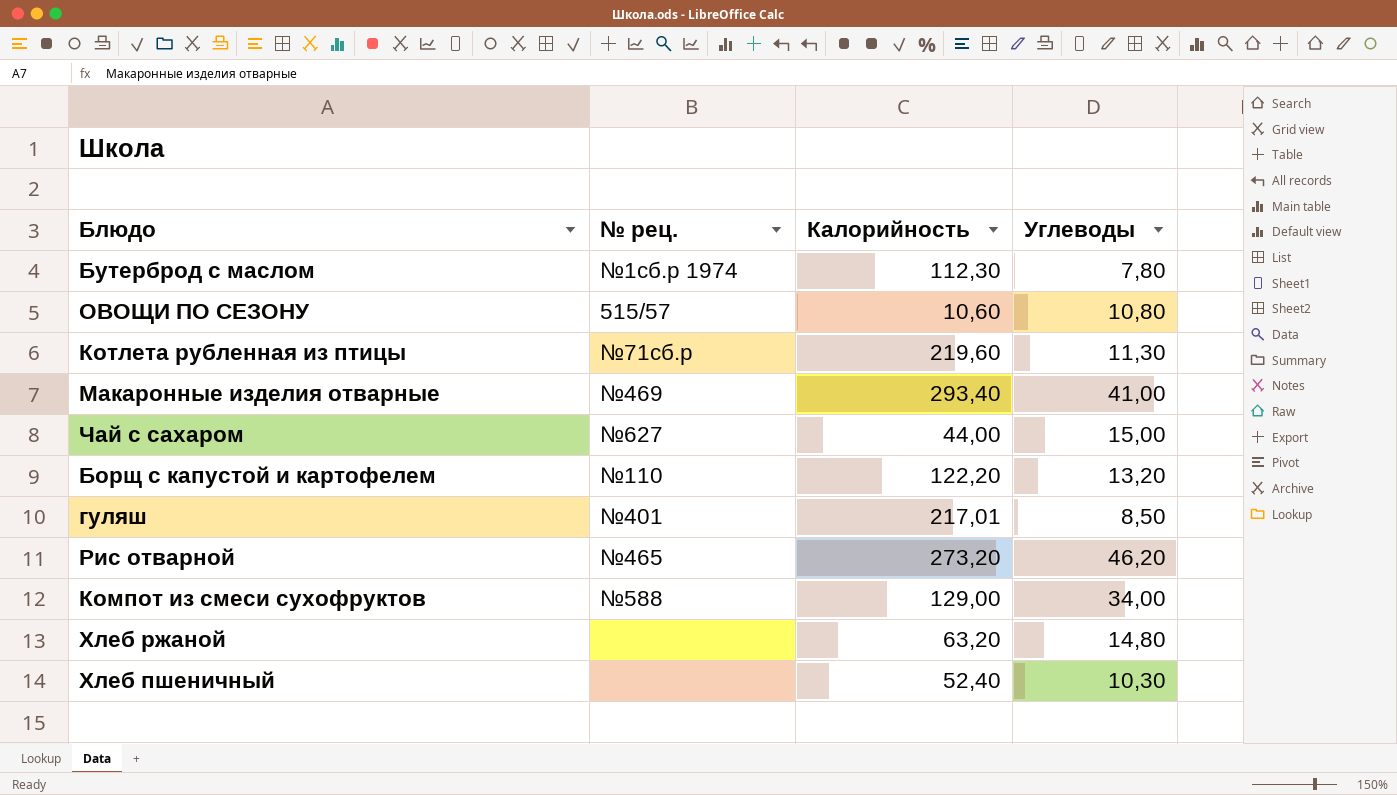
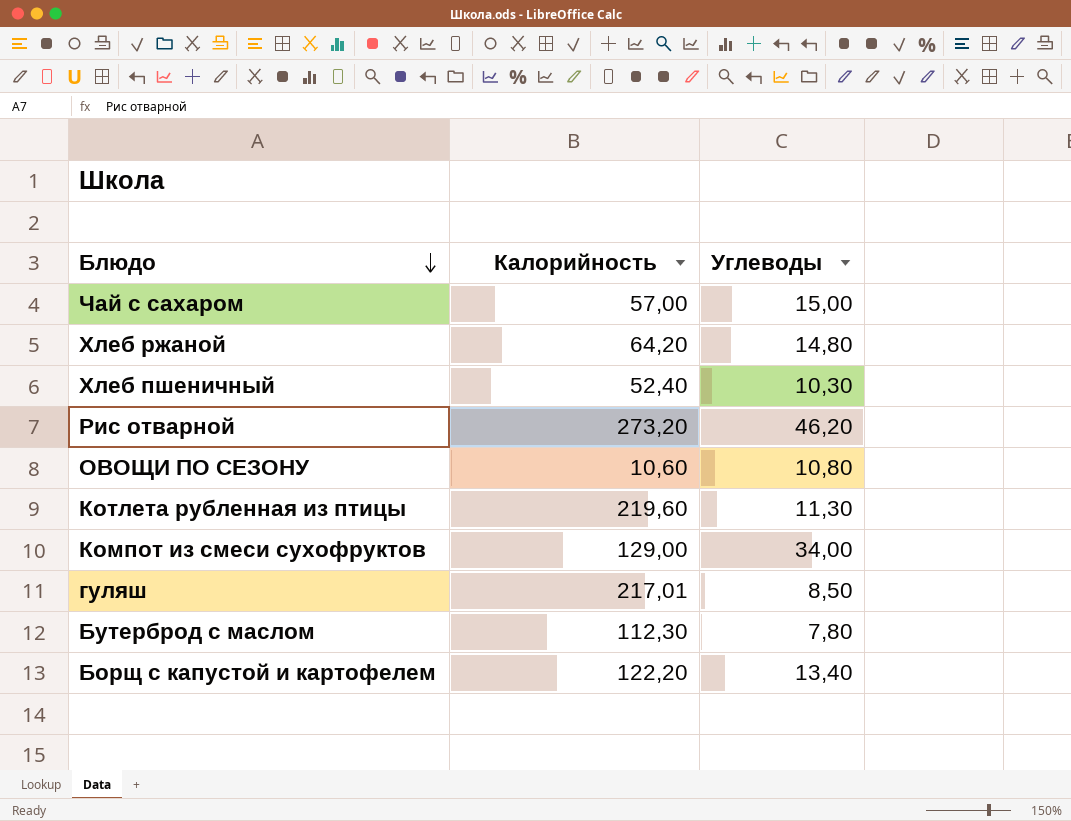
row order: none -> Блюдо descending
column № рец. | position: 2 -> none
row Макаронные изделия отварные: №469 | 293,40 | 41,00 -> none
Чай с сахаром | Калорийность: 44,00 -> 57,00
Хлеб ржаной | Калорийность: 63,20 -> 64,20
Борщ с капустой и картофелем | Углеводы: 13,20 -> 13,40

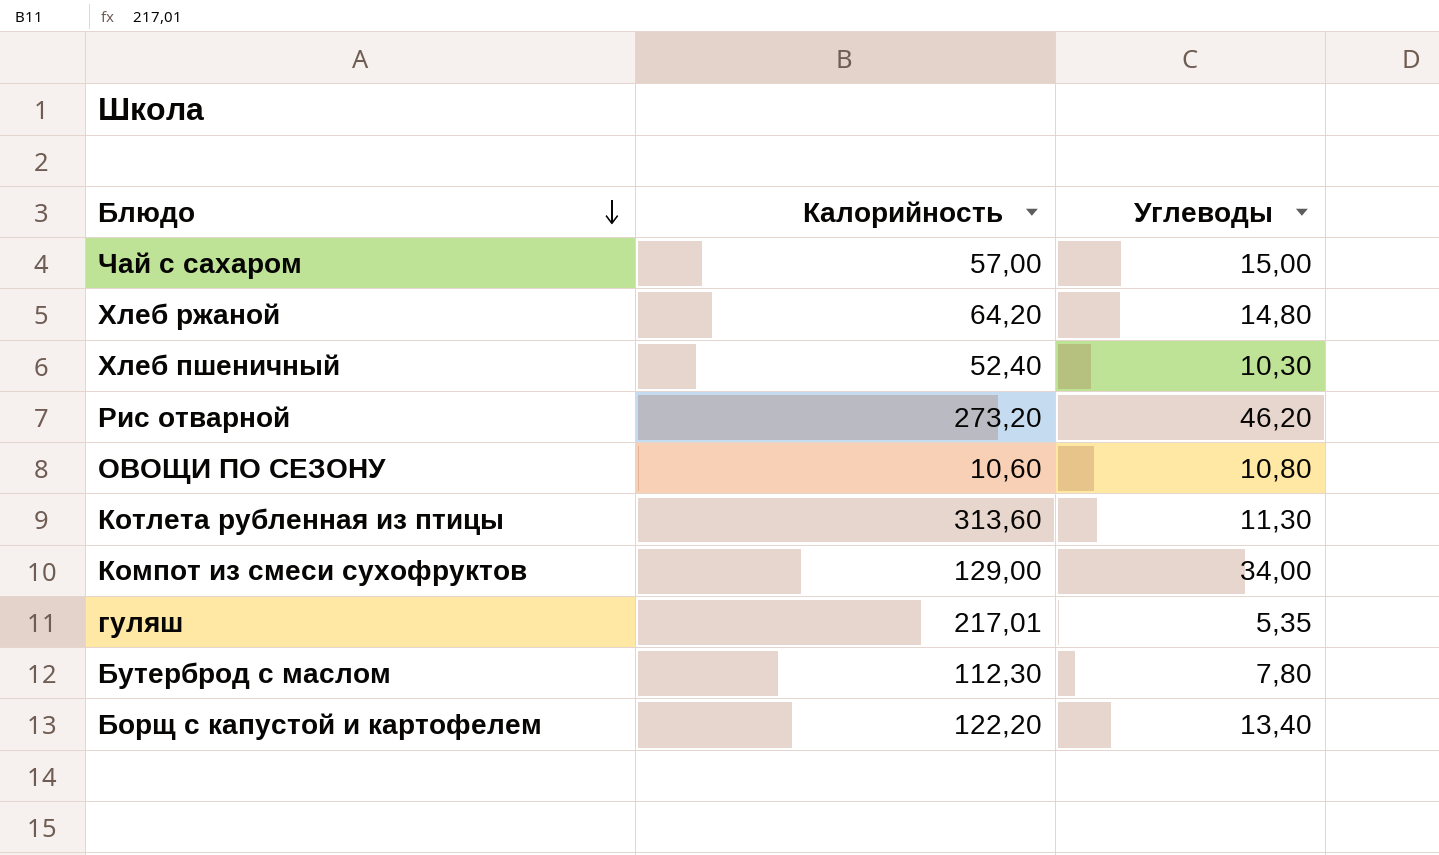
Котлета рубленная из птицы | Калорийность: 219,60 -> 313,60
гуляш | Углеводы: 8,50 -> 5,35

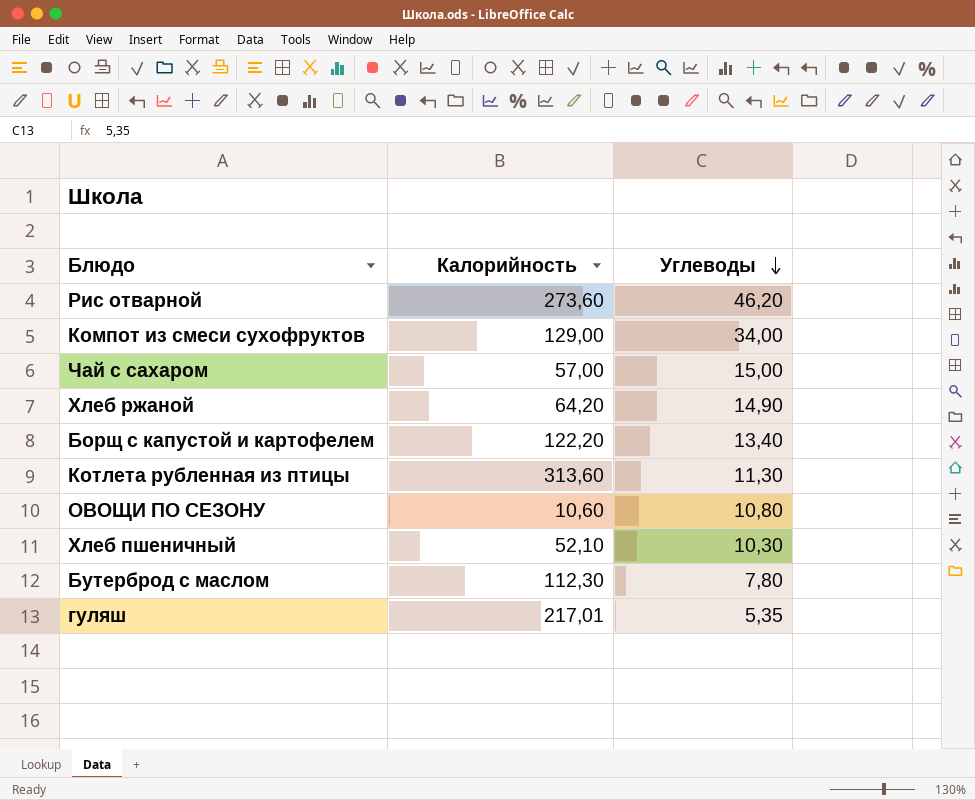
row order: Блюдо descending -> Углеводы descending
Рис отварной | Калорийность: 273,20 -> 273,60
Хлеб ржаной | Углеводы: 14,80 -> 14,90
Хлеб пшеничный | Калорийность: 52,40 -> 52,10

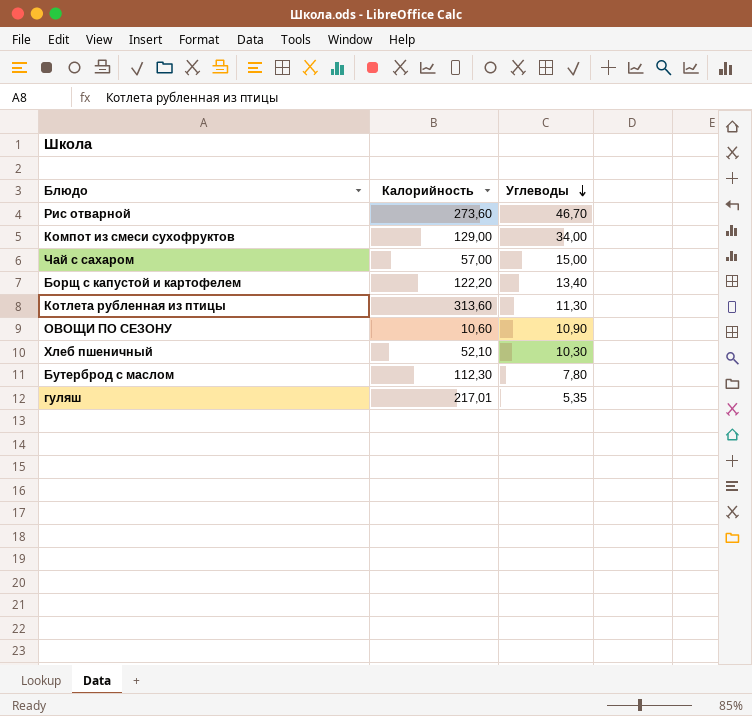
row Хлеб ржаной: 64,20 | 14,90 -> none
Рис отварной | Углеводы: 46,20 -> 46,70
ОВОЩИ ПО СЕЗОНУ | Углеводы: 10,80 -> 10,90

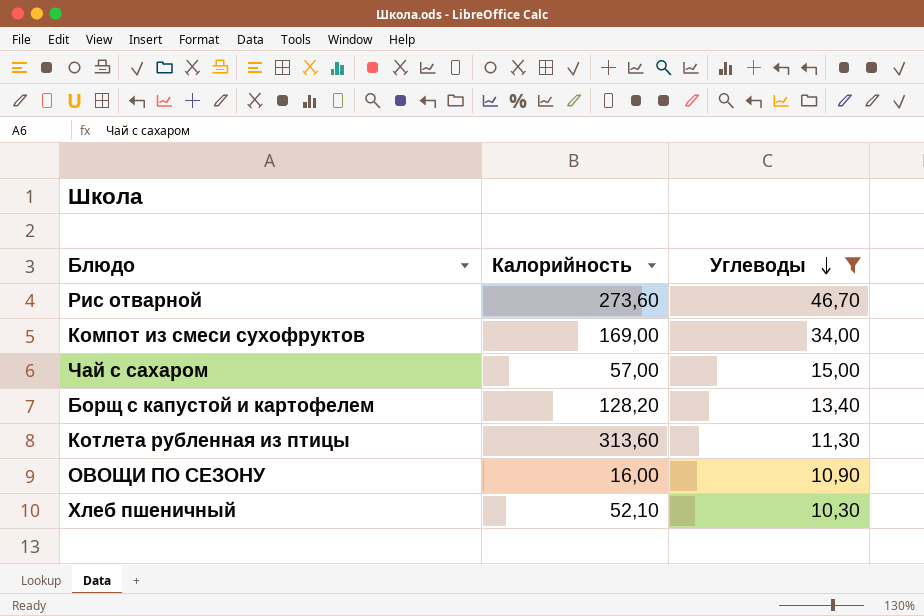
filter: none -> Углеводы >= 10,30
Компот из смеси сухофруктов | Калорийность: 129,00 -> 169,00
Борщ с капустой и картофелем | Калорийность: 122,20 -> 128,20
ОВОЩИ ПО СЕЗОНУ | Калорийность: 10,60 -> 16,00

